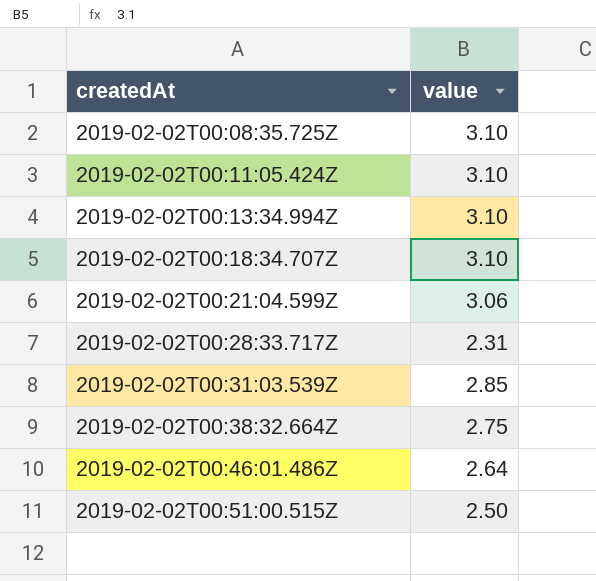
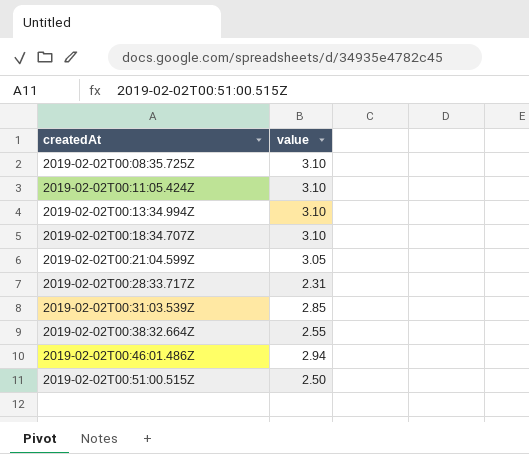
2019-02-02T00:21:04.599Z | value: 3.06 -> 3.05
2019-02-02T00:38:32.664Z | value: 2.75 -> 2.55
2019-02-02T00:46:01.486Z | value: 2.64 -> 2.94

